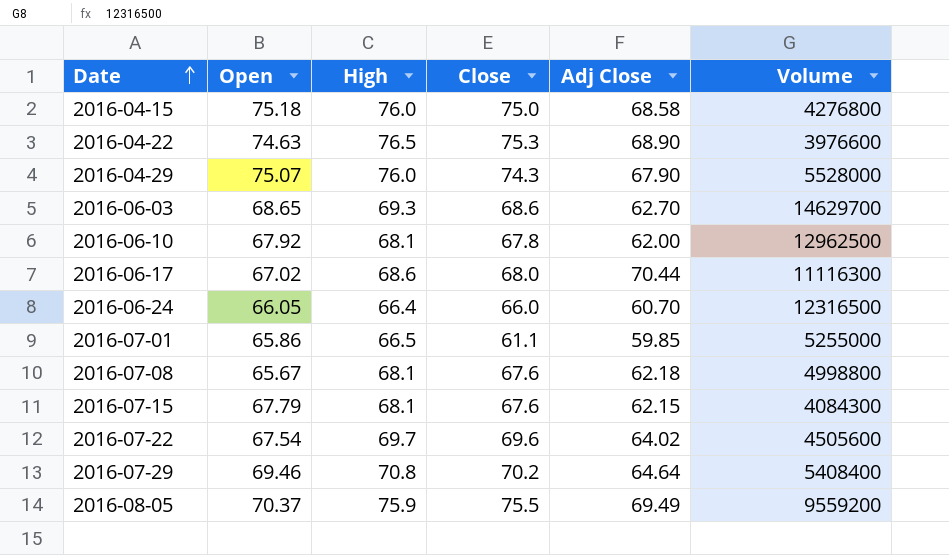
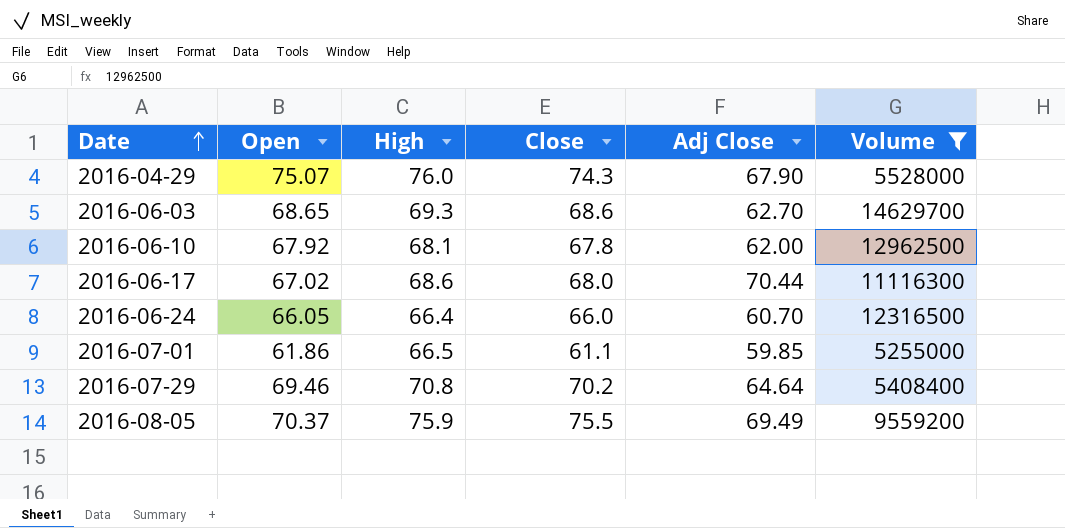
filter: none -> Volume >= 5255000
2016-07-01 | Open: 65.86 -> 61.86

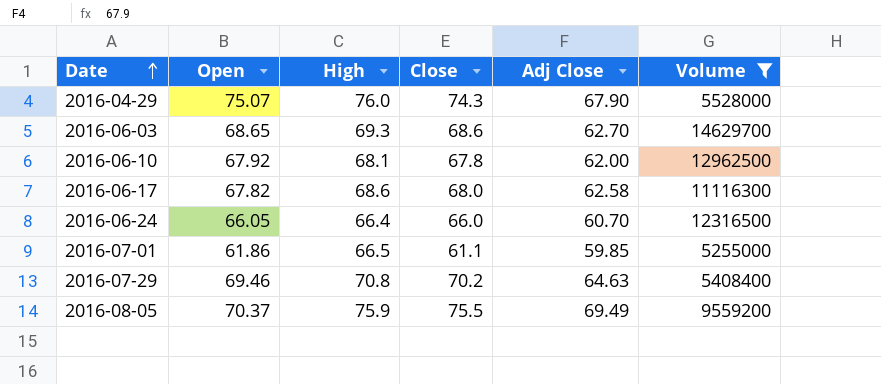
2016-06-17 | Open: 67.02 -> 67.82
2016-06-17 | Adj Close: 70.44 -> 62.58
2016-07-29 | Adj Close: 64.64 -> 64.63

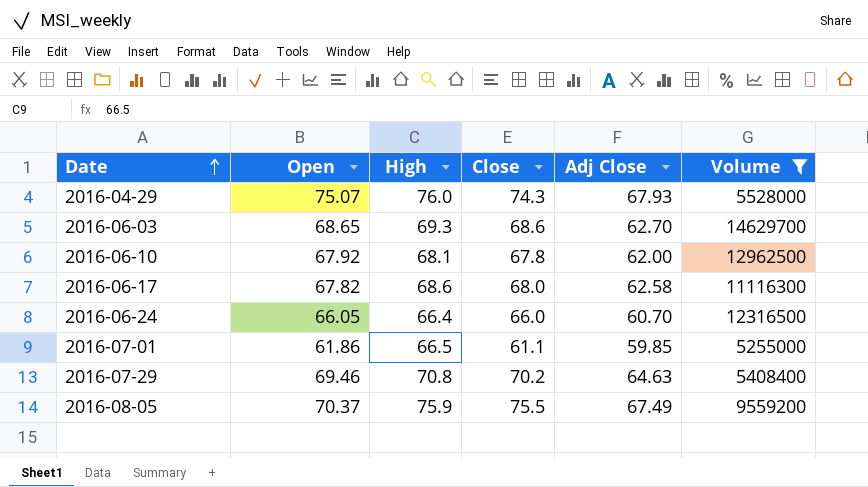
2016-04-29 | Adj Close: 67.90 -> 67.93
2016-08-05 | Adj Close: 69.49 -> 67.49

